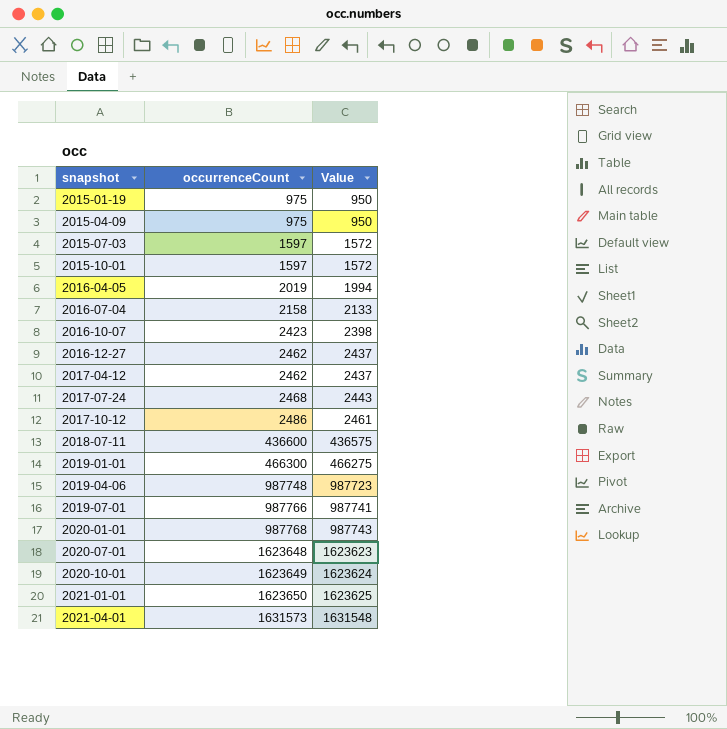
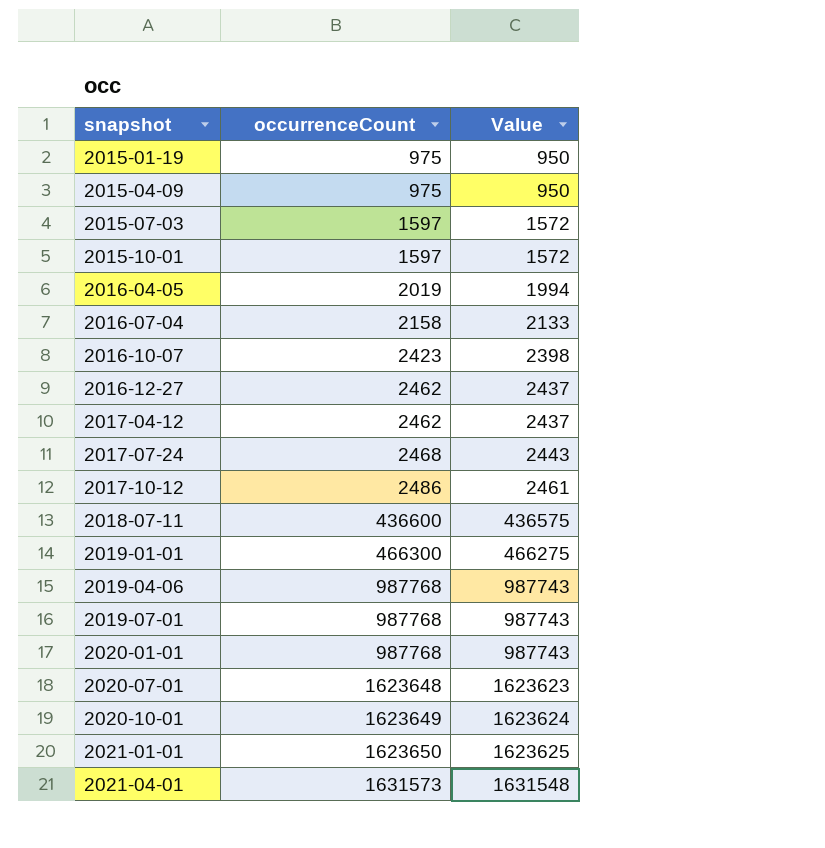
2019-04-06 | occurrenceCount: 987748 -> 987768
2019-04-06 | Value: 987723 -> 987743
2019-07-01 | occurrenceCount: 987766 -> 987768
2019-07-01 | Value: 987741 -> 987743

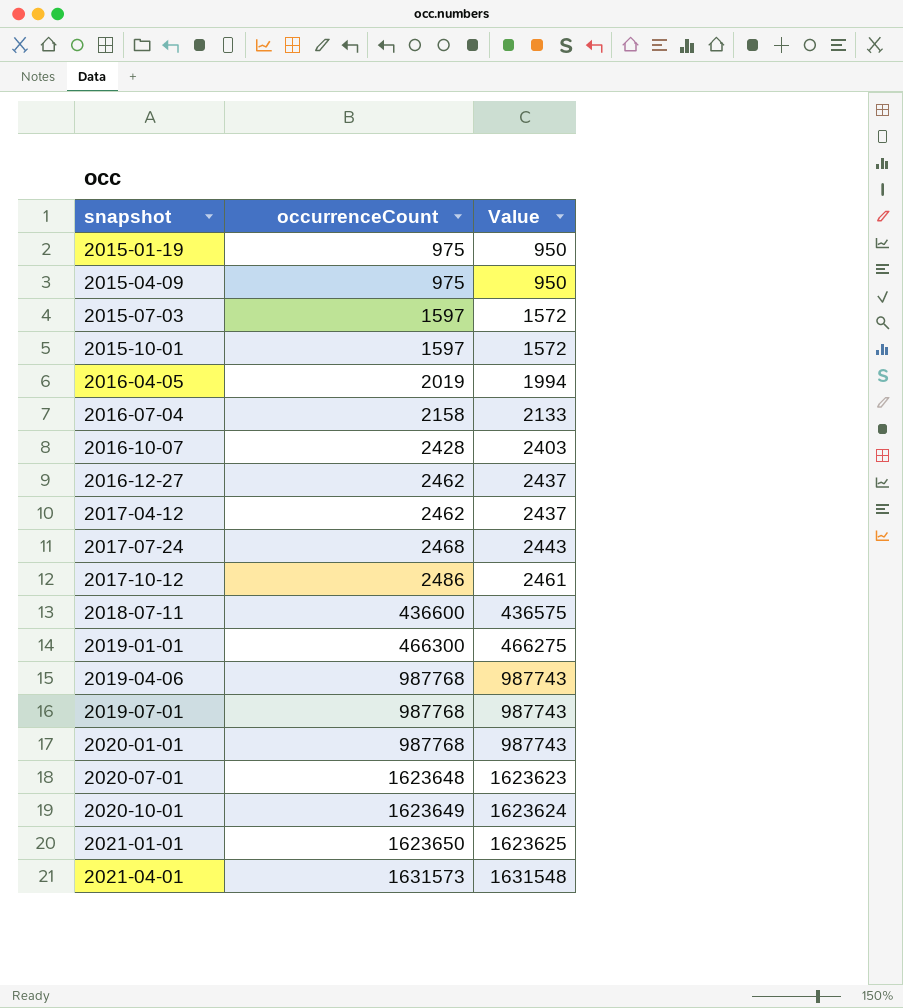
2016-10-07 | occurrenceCount: 2423 -> 2428
2016-10-07 | Value: 2398 -> 2403

